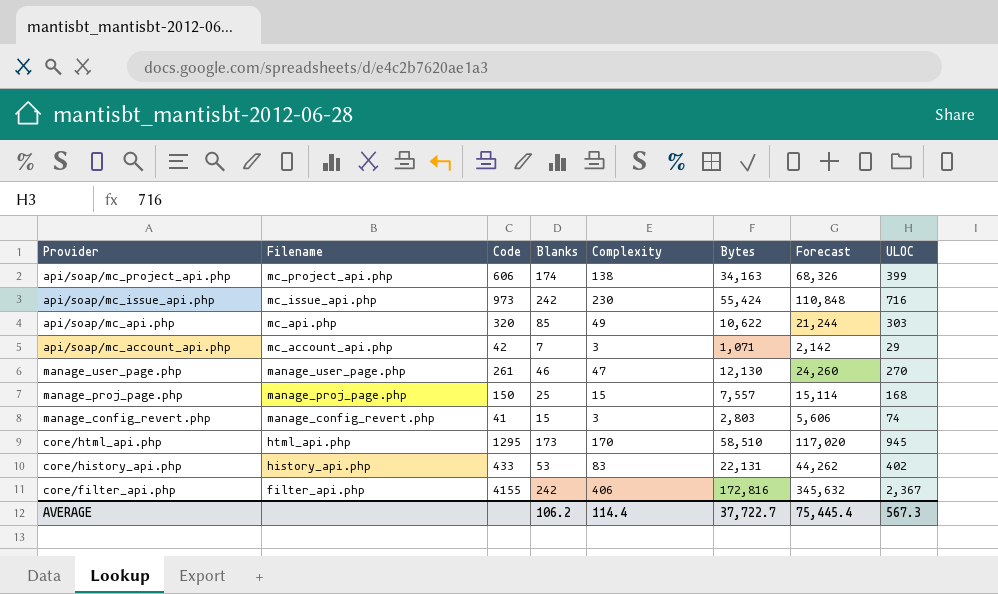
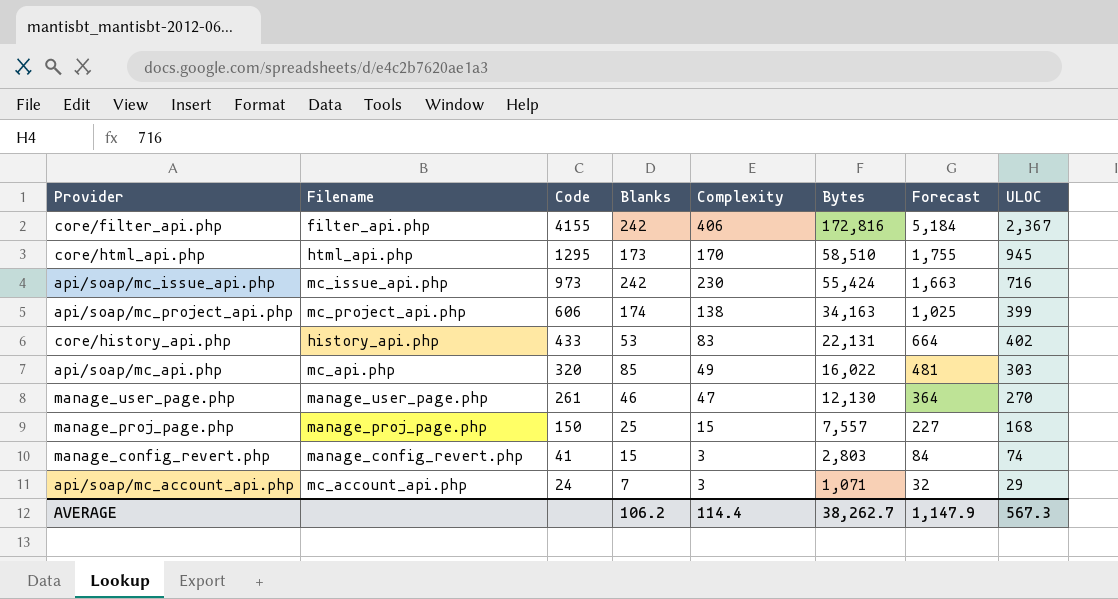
row order: Filename descending -> Code descending
column Forecast | formula: [Bytes] * 2 -> [Bytes] * 0.03
api/soap/mc_api.php | Bytes: 10,622 -> 16,022
api/soap/mc_account_api.php | Code: 42 -> 24
AVERAGE | Bytes: 37,722.7 -> 38,262.7
AVERAGE | Forecast: 75,445.4 -> 1,147.9

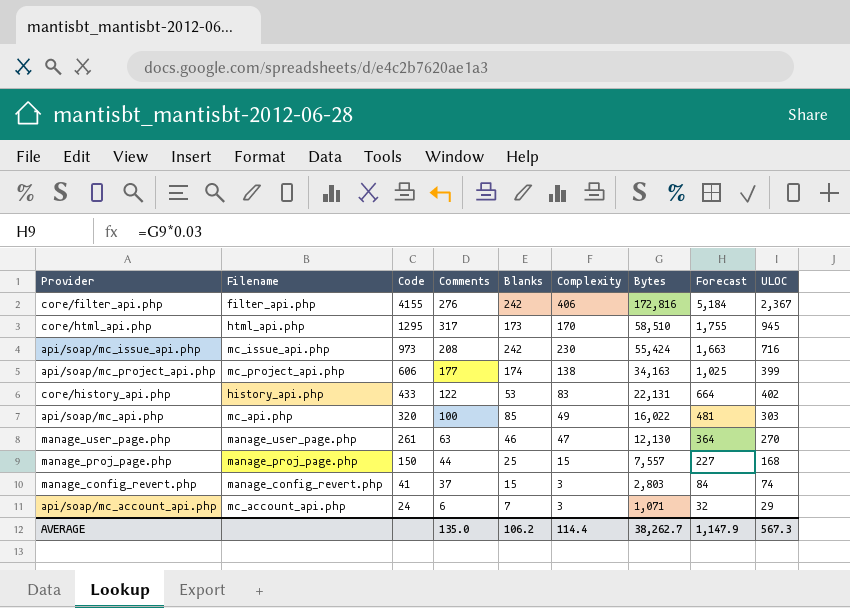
column Comments | position: none -> 4

